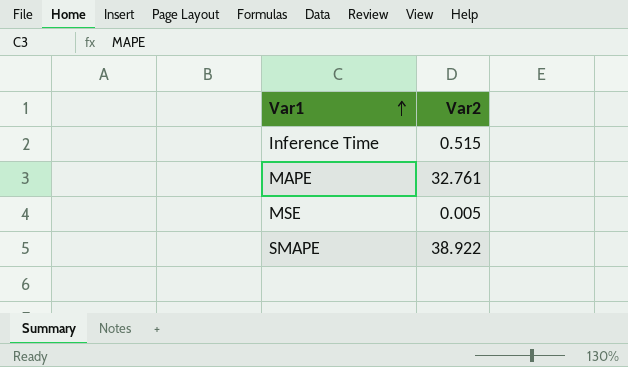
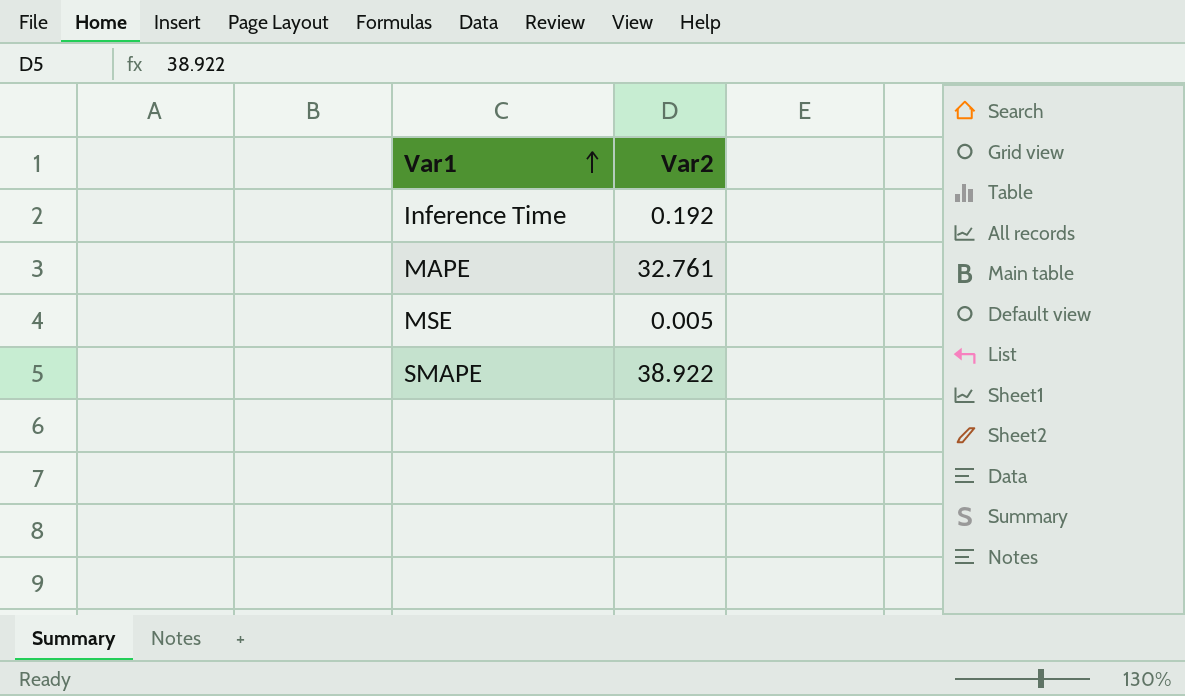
Inference Time | Var2: 0.515 -> 0.192

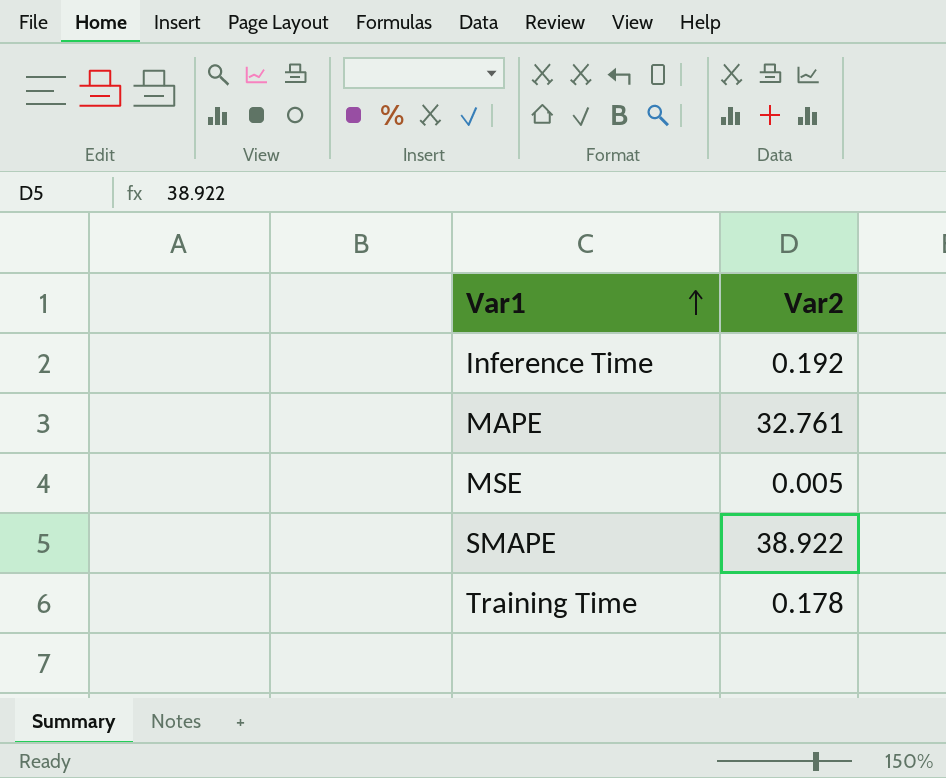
row Training Time: none -> 0.178

